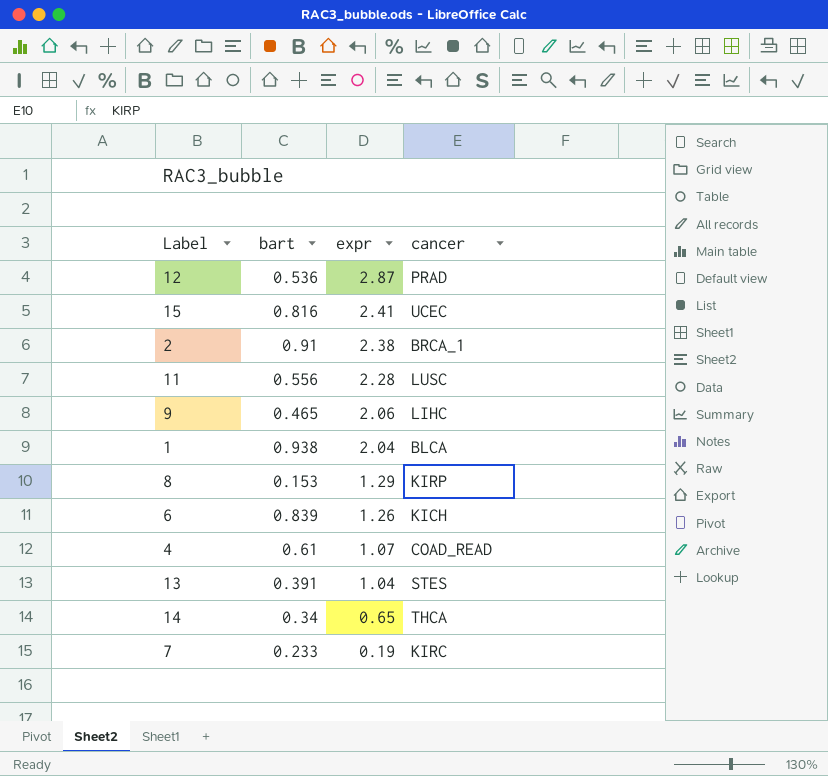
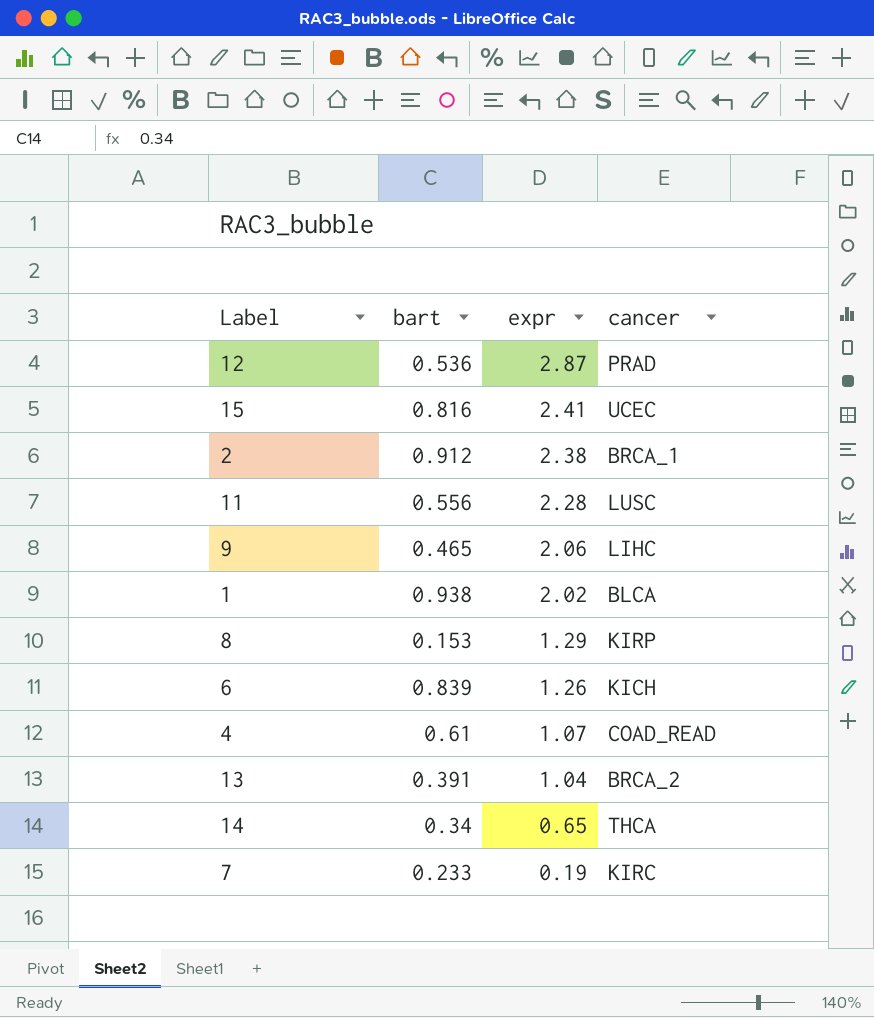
2 | bart: 0.91 -> 0.912
1 | expr: 2.04 -> 2.02
13 | cancer: STES -> BRCA_2

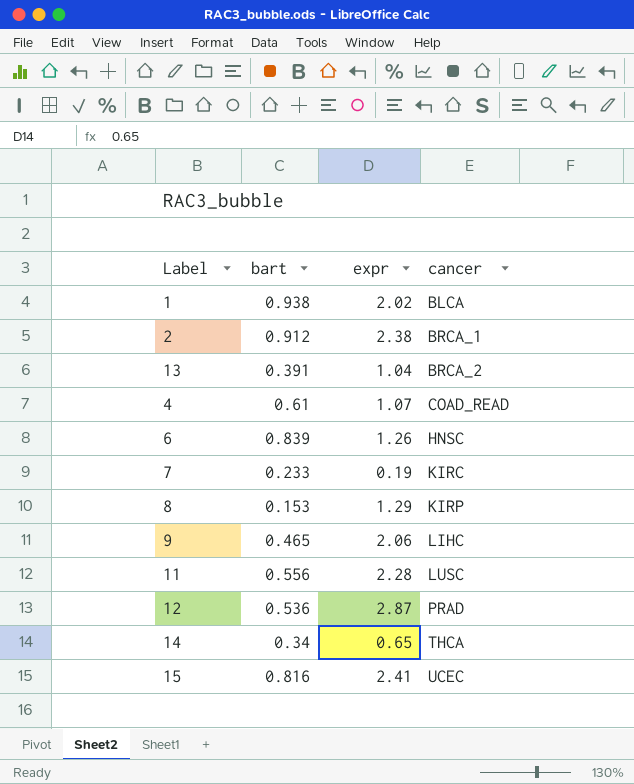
row order: expr descending -> cancer ascending
6 | cancer: KICH -> HNSC

